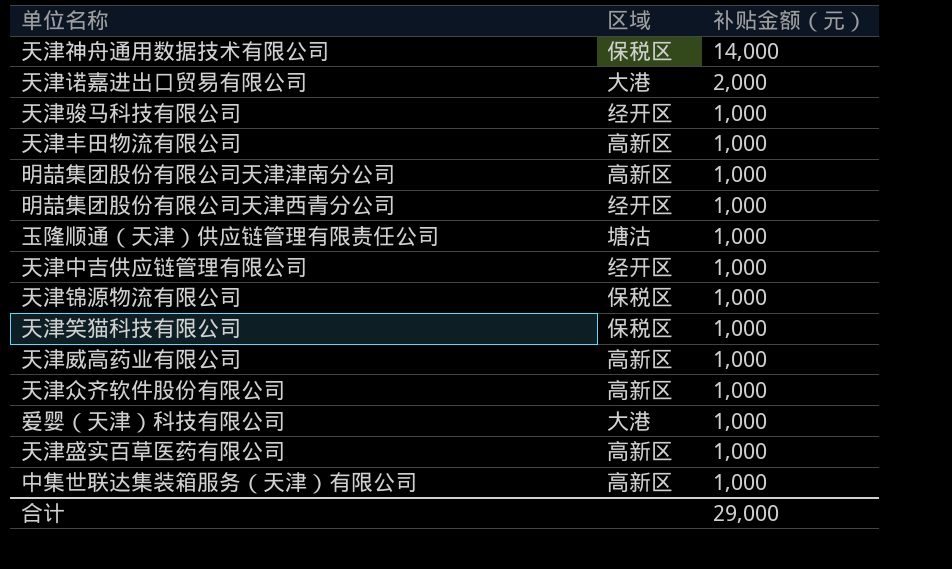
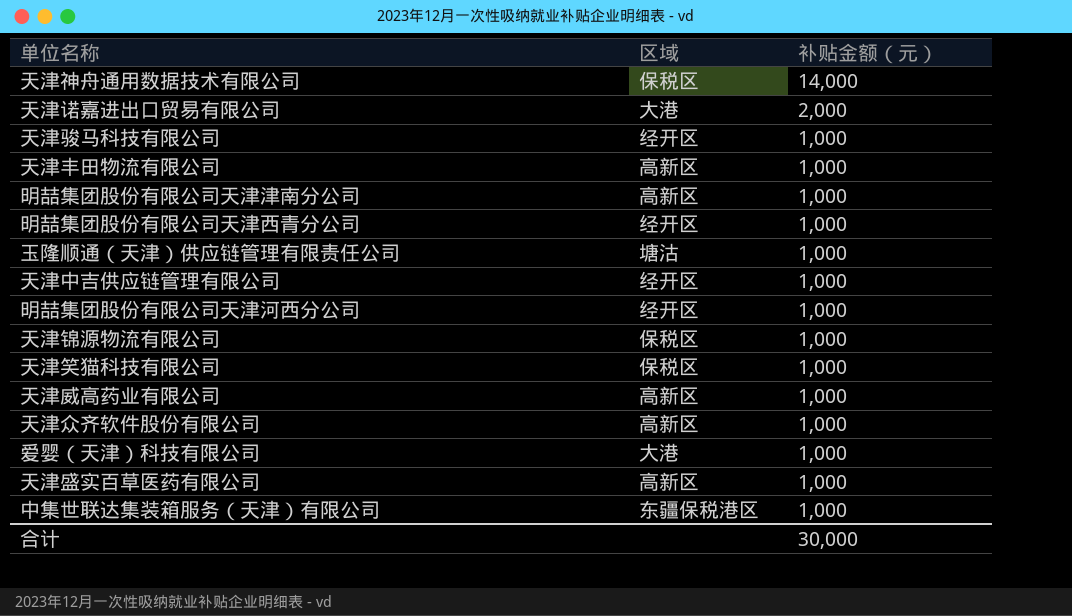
row 明喆集团股份有限公司天津河西分公司: none -> 经开区 | 1,000
中集世联达集装箱服务（天津）有限公司 | 区域: 高新区 -> 东疆保税港区
合计 | 补贴金额（元）: 29,000 -> 30,000

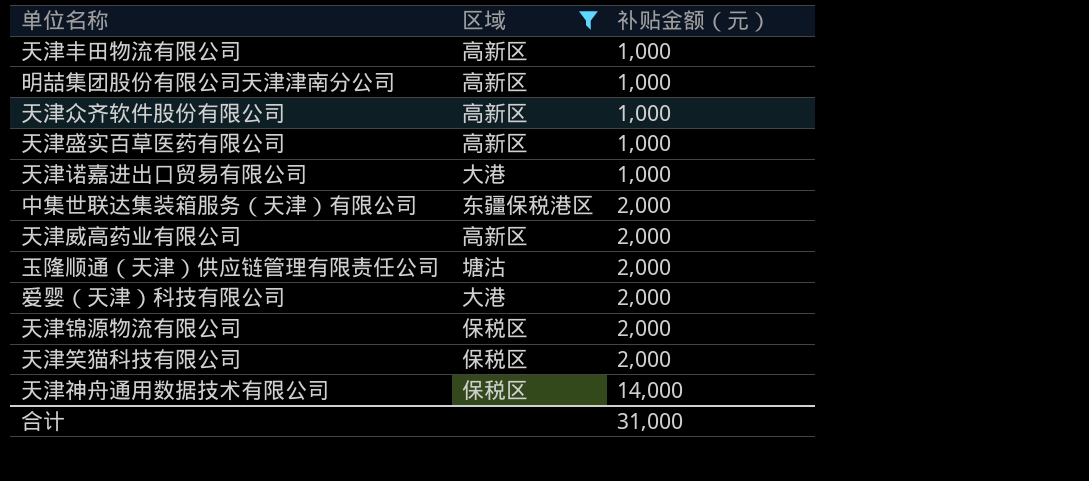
filter: none -> 区域 != 经开区
row order: 补贴金额（元） descending -> 补贴金额（元） ascending
天津诺嘉进出口贸易有限公司 | 补贴金额（元）: 2,000 -> 1,000
中集世联达集装箱服务（天津）有限公司 | 补贴金额（元）: 1,000 -> 2,000
天津威高药业有限公司 | 补贴金额（元）: 1,000 -> 2,000
玉隆顺通（天津）供应链管理有限责任公司 | 补贴金额（元）: 1,000 -> 2,000
爱婴（天津）科技有限公司 | 补贴金额（元）: 1,000 -> 2,000
天津锦源物流有限公司 | 补贴金额（元）: 1,000 -> 2,000
天津笑猫科技有限公司 | 补贴金额（元）: 1,000 -> 2,000
合计 | 补贴金额（元）: 30,000 -> 31,000

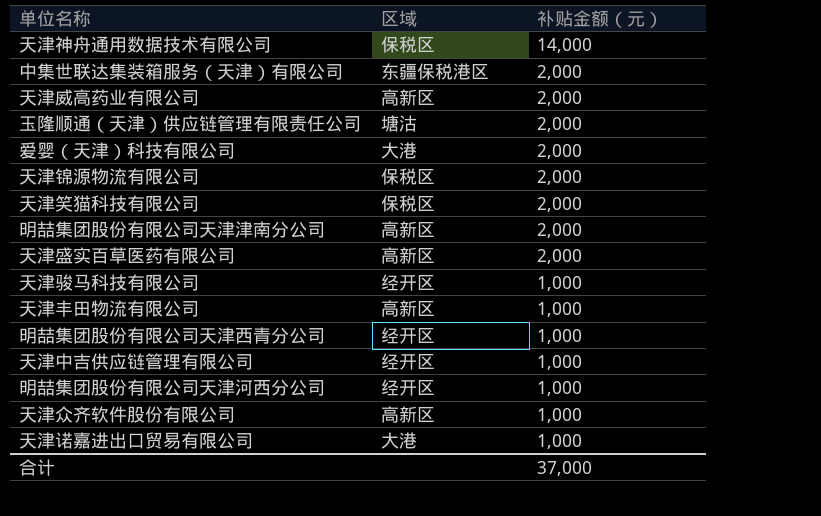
filter: 区域 != 经开区 -> none
row order: 补贴金额（元） ascending -> 补贴金额（元） descending
明喆集团股份有限公司天津津南分公司 | 补贴金额（元）: 1,000 -> 2,000
天津盛实百草医药有限公司 | 补贴金额（元）: 1,000 -> 2,000
合计 | 补贴金额（元）: 31,000 -> 37,000

